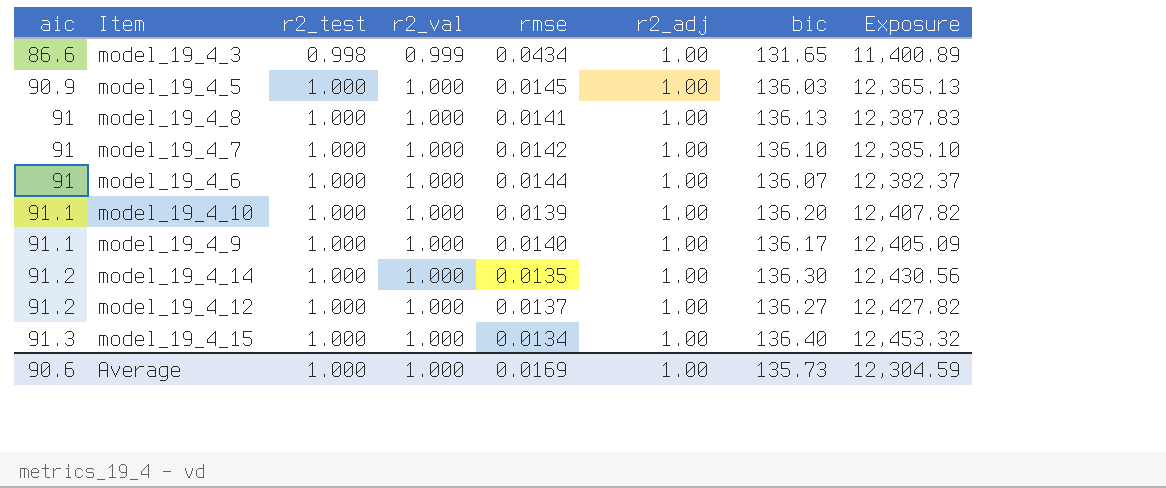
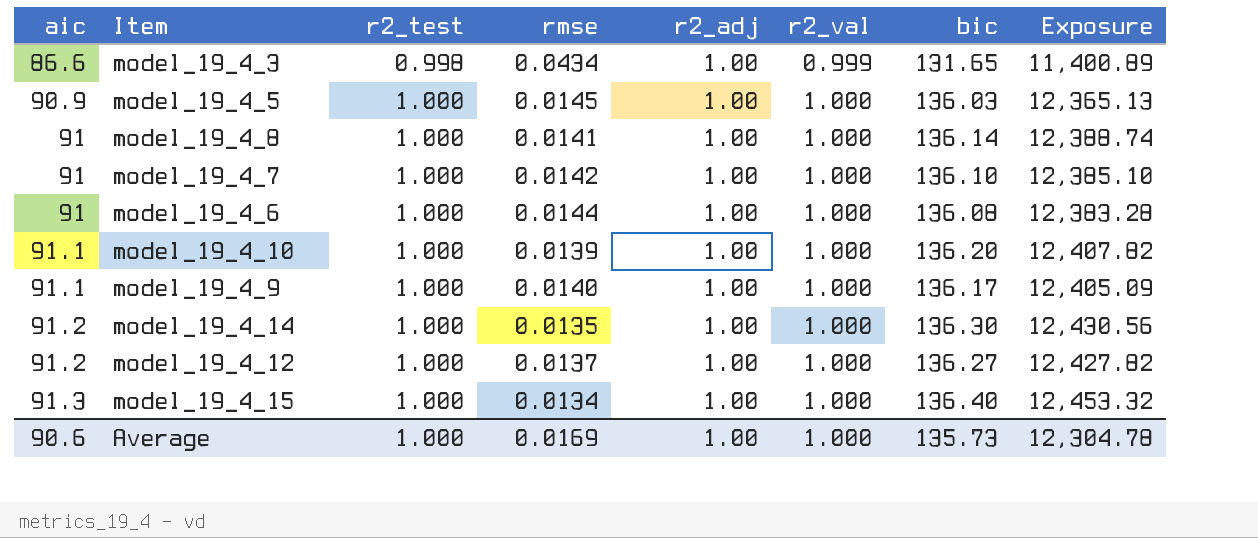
column r2_val | position: 4 -> 6
model_19_4_8 | bic: 136.13 -> 136.14
model_19_4_8 | Exposure: 12,387.83 -> 12,388.74
model_19_4_6 | bic: 136.07 -> 136.08
model_19_4_6 | Exposure: 12,382.37 -> 12,383.28
Average | Exposure: 12,304.59 -> 12,304.78

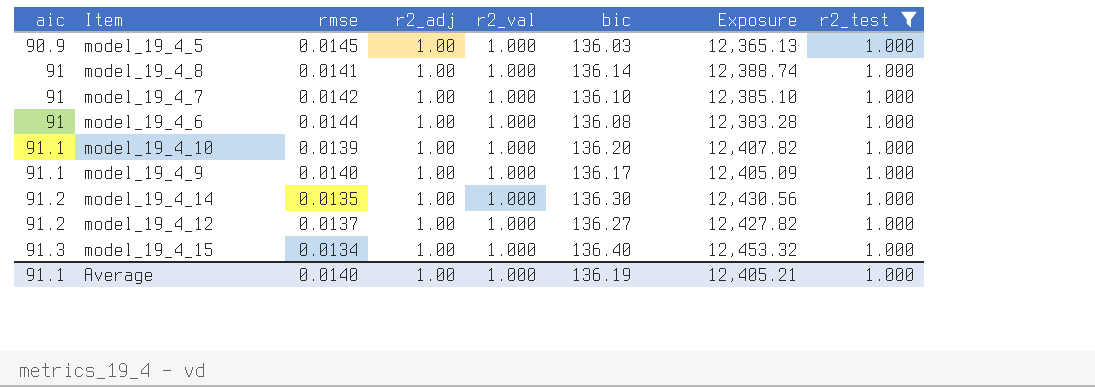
filter: none -> r2_test = 1.000
column r2_test | position: 3 -> 8
Average | aic: 90.6 -> 91.1
Average | rmse: 0.0169 -> 0.0140
Average | bic: 135.73 -> 136.19
Average | Exposure: 12,304.78 -> 12,405.21

